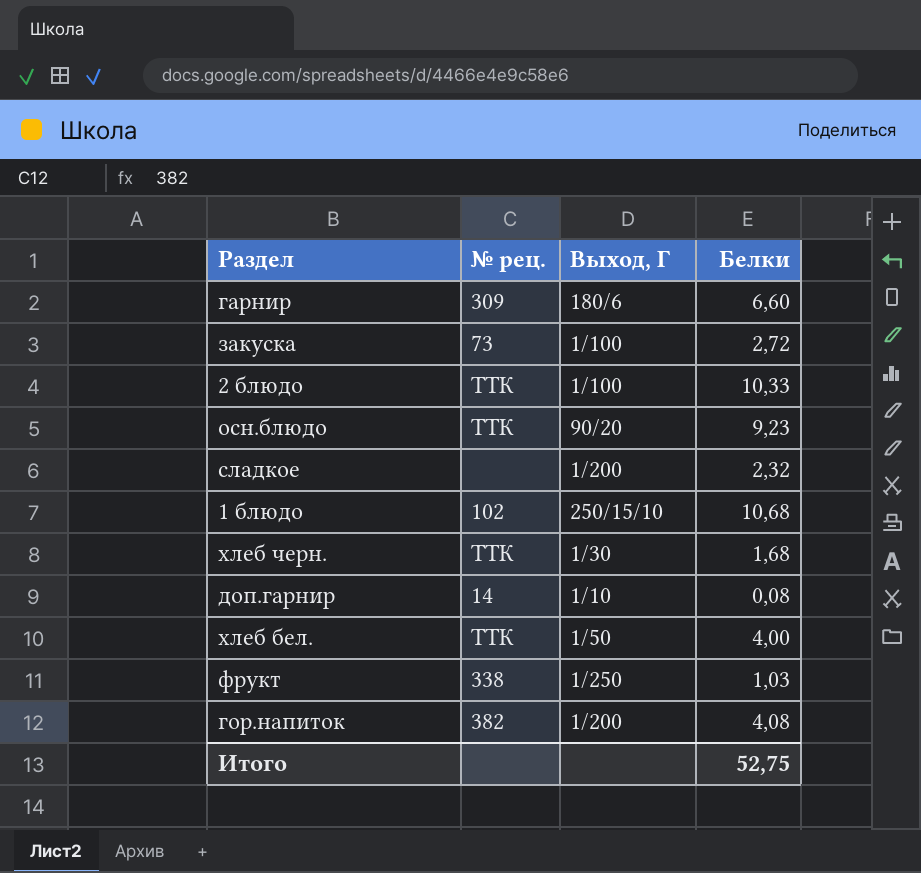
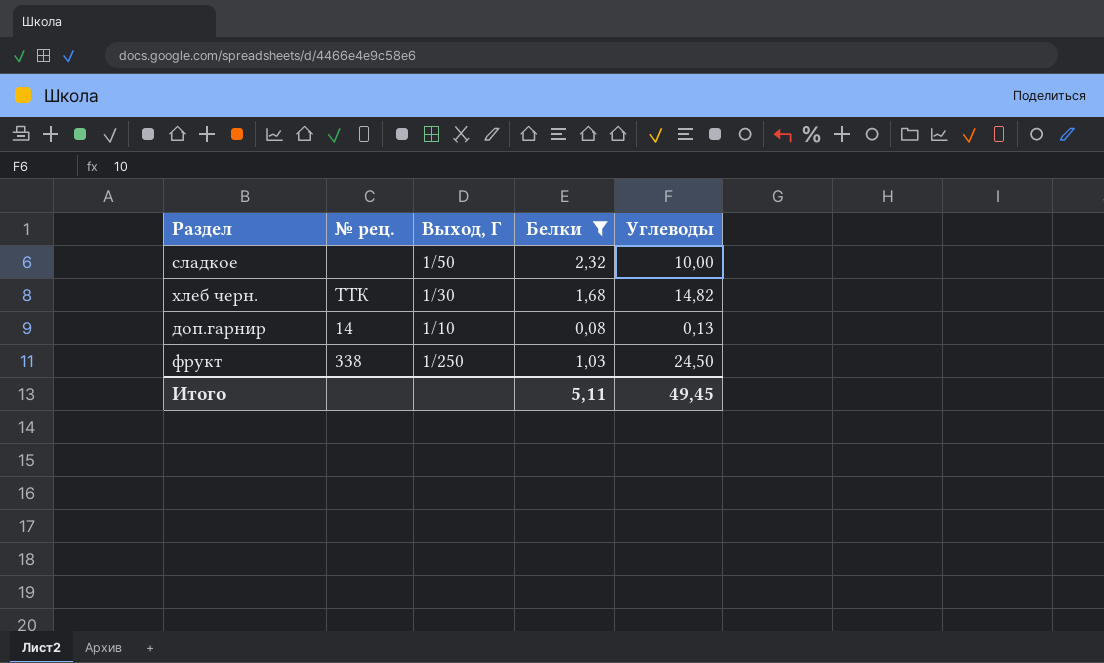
filter: none -> Белки <= 2,32
column Углеводы | position: none -> 5
сладкое | Выход, Г: 1/200 -> 1/50
Итого | Белки: 52,75 -> 5,11

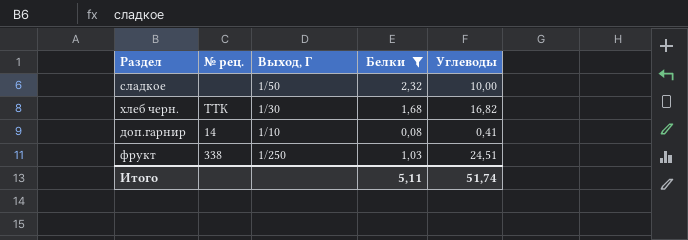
хлеб черн. | Углеводы: 14,82 -> 16,82
доп.гарнир | Углеводы: 0,13 -> 0,41
фрукт | Углеводы: 24,50 -> 24,51
Итого | Углеводы: 49,45 -> 51,74

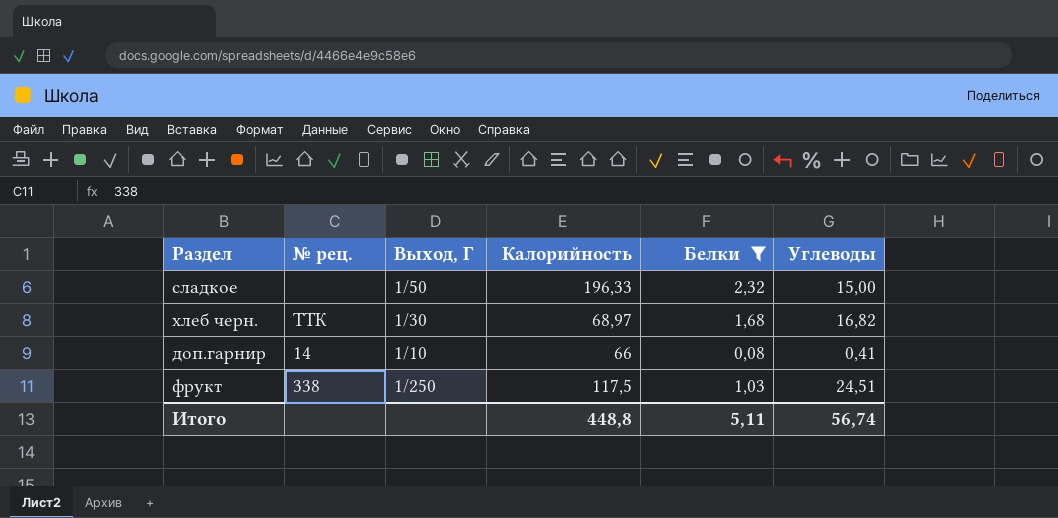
column Калорийность | position: none -> 4
сладкое | Углеводы: 10,00 -> 15,00
Итого | Углеводы: 51,74 -> 56,74

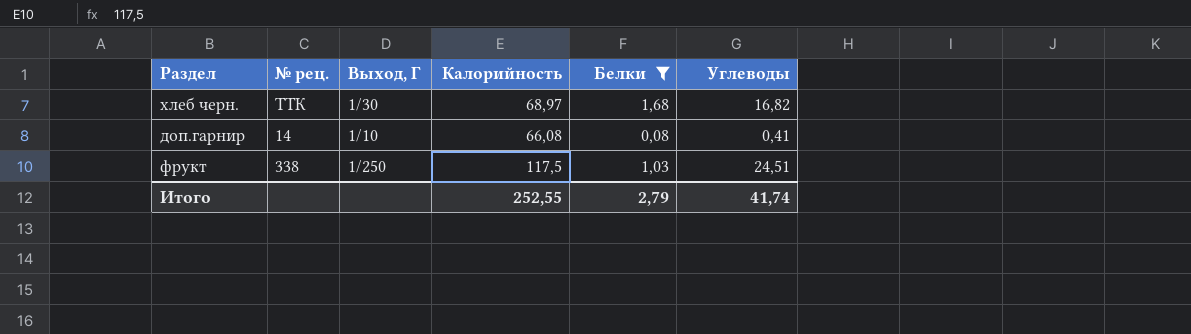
row сладкое: none | 1/50 | 196,33 | 2,32 | 15,00 -> none
доп.гарнир | Калорийность: 66 -> 66,08
Итого | Калорийность: 448,8 -> 252,55
Итого | Белки: 5,11 -> 2,79
Итого | Углеводы: 56,74 -> 41,74

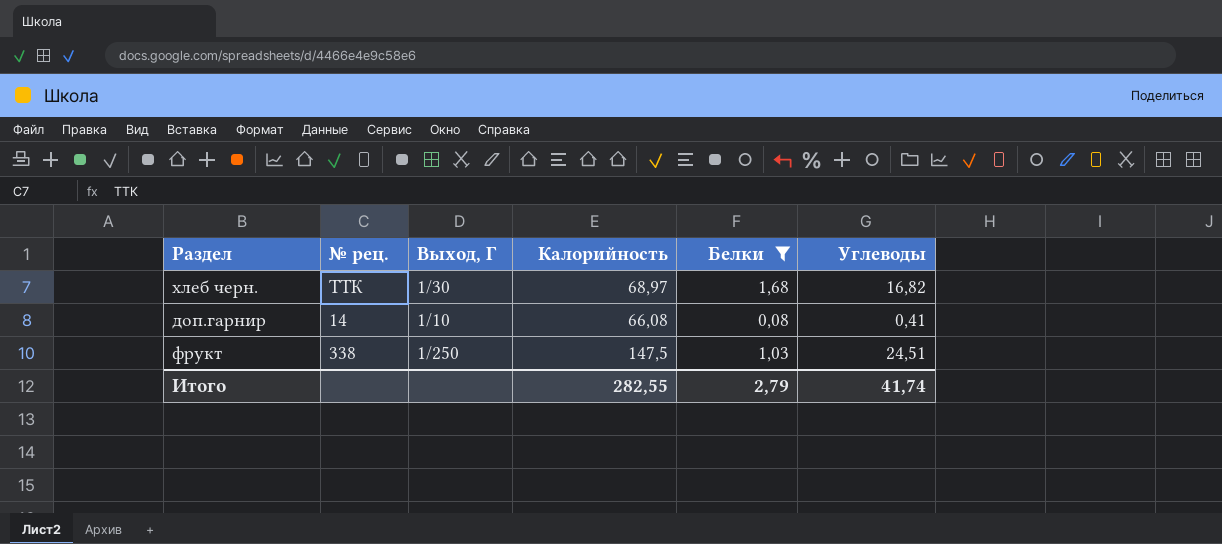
фрукт | Калорийность: 117,5 -> 147,5
Итого | Калорийность: 252,55 -> 282,55

